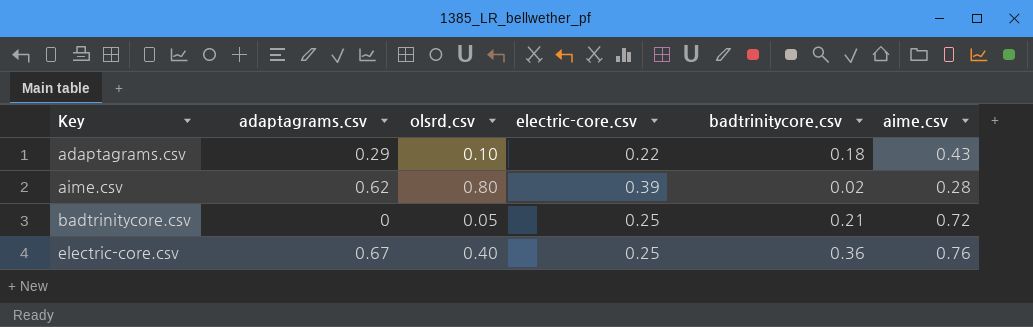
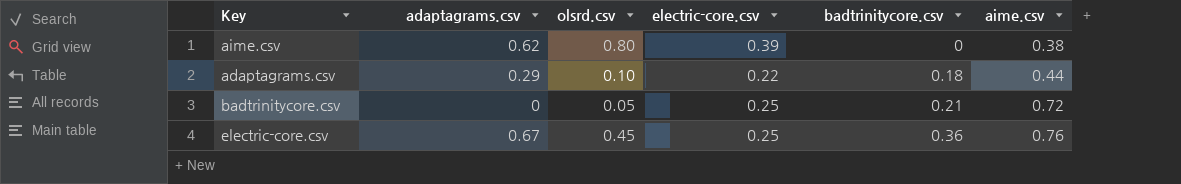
row order: Key ascending -> badtrinitycore.csv ascending
aime.csv | badtrinitycore.csv: 0.02 -> 0
aime.csv | aime.csv: 0.28 -> 0.38
adaptagrams.csv | aime.csv: 0.43 -> 0.44
electric-core.csv | olsrd.csv: 0.40 -> 0.45

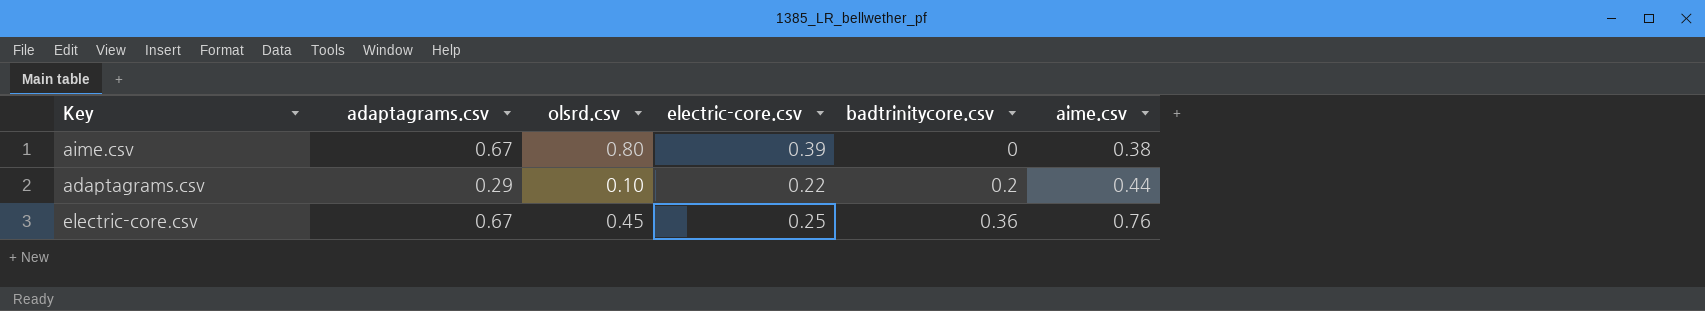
row badtrinitycore.csv: 0 | 0.05 | 0.25 | 0.21 | 0.72 -> none
aime.csv | adaptagrams.csv: 0.62 -> 0.67
adaptagrams.csv | badtrinitycore.csv: 0.18 -> 0.2

